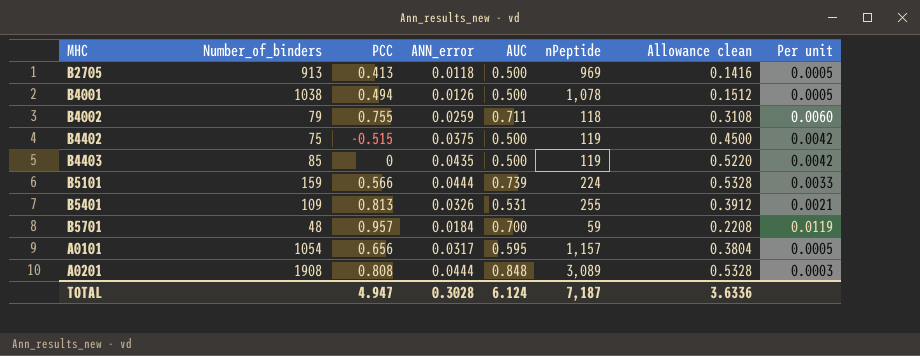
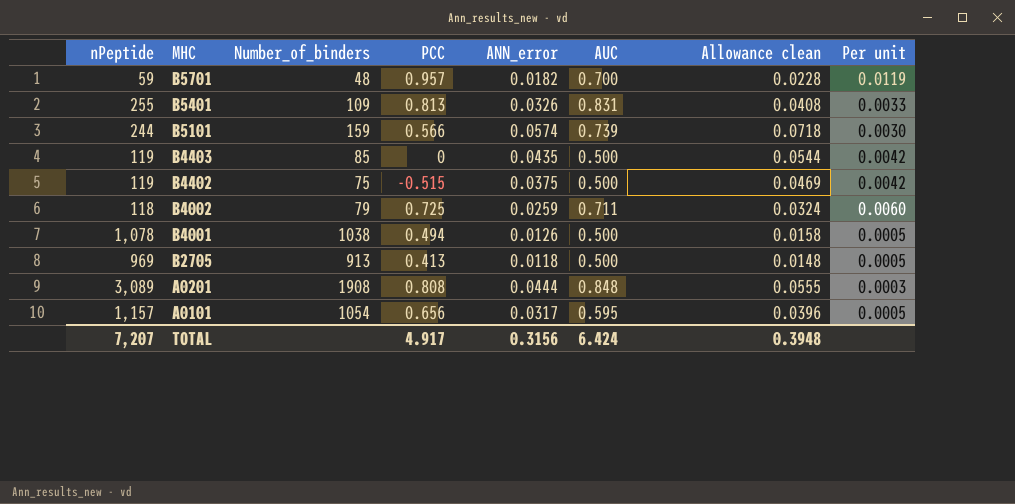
row order: none -> MHC descending
column nPeptide | position: 6 -> 1
column Allowance clean | formula: [ANN_error] * 12 -> [ANN_error] * 1.25
B5701 | ANN_error: 0.0184 -> 0.0182
B5401 | AUC: 0.531 -> 0.831
B5401 | Per unit: 0.0021 -> 0.0033
B5101 | nPeptide: 224 -> 244
B5101 | ANN_error: 0.0444 -> 0.0574
B5101 | Per unit: 0.0033 -> 0.0030
B4002 | PCC: 0.755 -> 0.725
TOTAL | nPeptide: 7,187 -> 7,207
TOTAL | PCC: 4.947 -> 4.917
TOTAL | ANN_error: 0.3028 -> 0.3156
TOTAL | AUC: 6.124 -> 6.424
TOTAL | Allowance clean: 3.6336 -> 0.3948

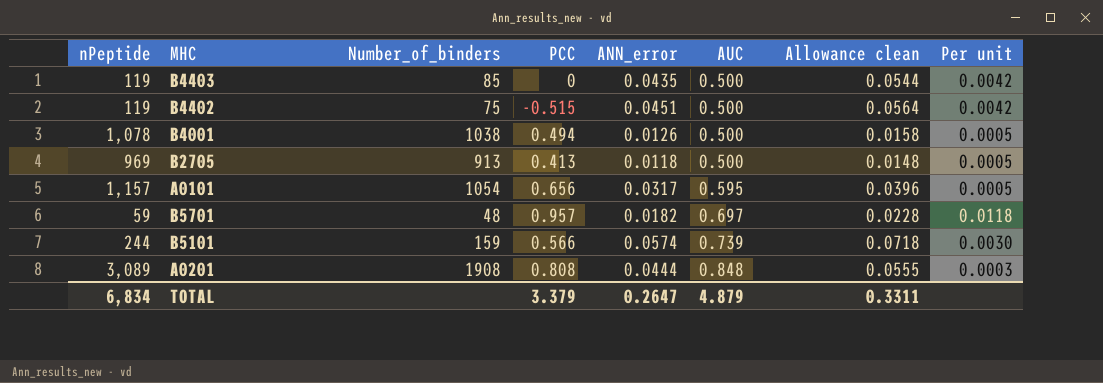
row order: MHC descending -> AUC ascending
row B5401: 255 | 109 | 0.813 | 0.0326 | 0.831 | 0.0408 | 0.0033 -> none
row B4002: 118 | 79 | 0.725 | 0.0259 | 0.711 | 0.0324 | 0.0060 -> none
B4402 | ANN_error: 0.0375 -> 0.0451
B4402 | Allowance clean: 0.0469 -> 0.0564
B5701 | AUC: 0.700 -> 0.697
B5701 | Per unit: 0.0119 -> 0.0118
TOTAL | nPeptide: 7,207 -> 6,834
TOTAL | PCC: 4.917 -> 3.379
TOTAL | ANN_error: 0.3156 -> 0.2647
TOTAL | AUC: 6.424 -> 4.879
TOTAL | Allowance clean: 0.3948 -> 0.3311

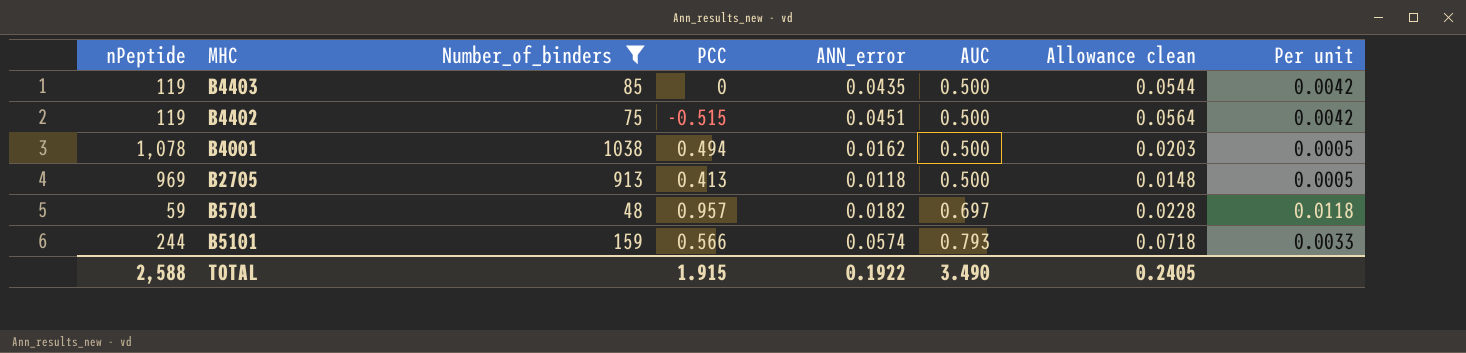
filter: none -> Number_of_binders <= 1038
B4001 | ANN_error: 0.0126 -> 0.0162
B4001 | Allowance clean: 0.0158 -> 0.0203
B5101 | AUC: 0.739 -> 0.793
B5101 | Per unit: 0.0030 -> 0.0033
TOTAL | nPeptide: 6,834 -> 2,588
TOTAL | PCC: 3.379 -> 1.915
TOTAL | ANN_error: 0.2647 -> 0.1922
TOTAL | AUC: 4.879 -> 3.490
TOTAL | Allowance clean: 0.3311 -> 0.2405

